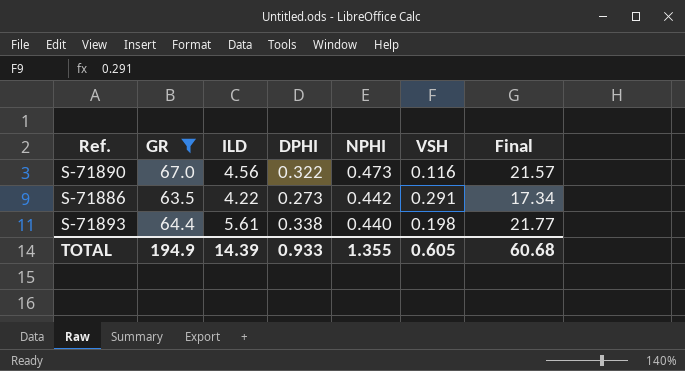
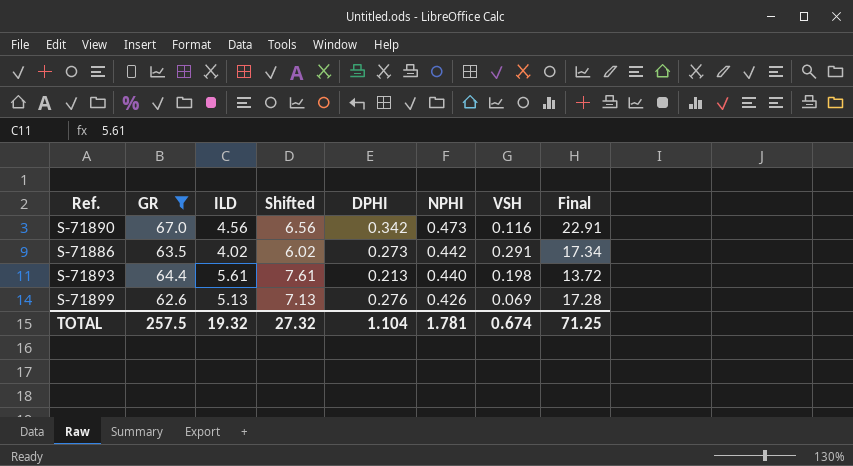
column Shifted | formula: none -> [ILD] + 2
S-71890 | DPHI: 0.322 -> 0.342
S-71890 | Final: 21.57 -> 22.91
S-71886 | ILD: 4.22 -> 4.02
S-71893 | DPHI: 0.338 -> 0.213
S-71893 | Final: 21.77 -> 13.72
row S-71899: none -> 62.6 | 5.13 | 7.13 | 0.276 | 0.426 | 0.069 | 17.28
TOTAL | GR: 194.9 -> 257.5
TOTAL | ILD: 14.39 -> 19.32
TOTAL | DPHI: 0.933 -> 1.104
TOTAL | NPHI: 1.355 -> 1.781
TOTAL | VSH: 0.605 -> 0.674
TOTAL | Final: 60.68 -> 71.25

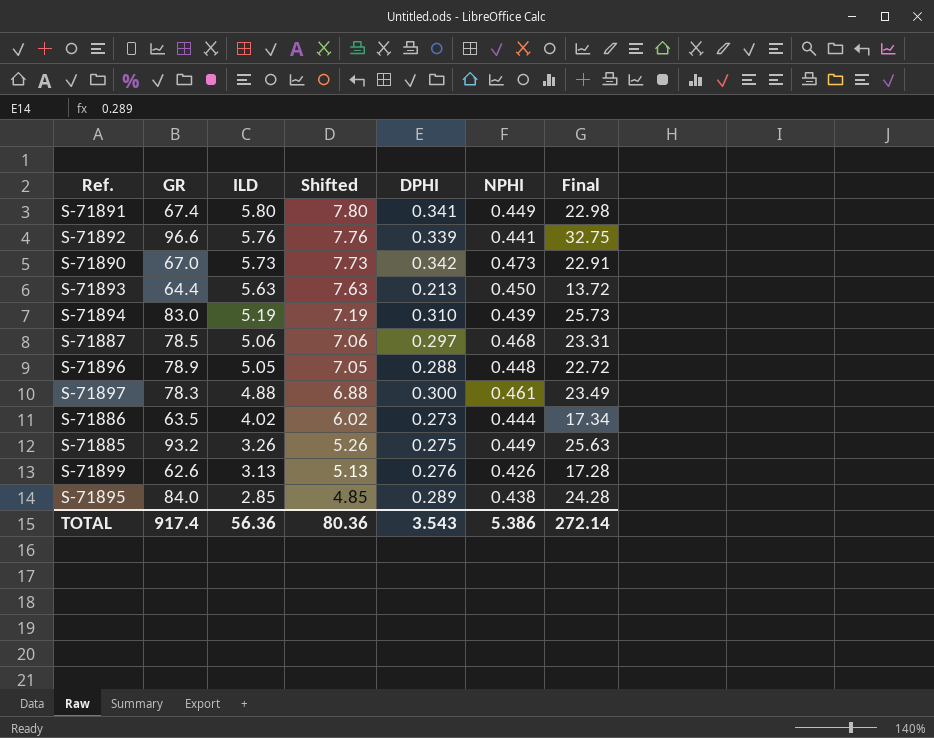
filter: GR <= 67.0 -> none
row order: NPHI descending -> ILD descending
column VSH | position: 7 -> none
S-71890 | ILD: 4.56 -> 5.73
S-71890 | Shifted: 6.56 -> 7.73
S-71893 | ILD: 5.61 -> 5.63
S-71893 | Shifted: 7.61 -> 7.63
S-71893 | NPHI: 0.440 -> 0.450
S-71886 | NPHI: 0.442 -> 0.444
S-71899 | ILD: 5.13 -> 3.13
S-71899 | Shifted: 7.13 -> 5.13
TOTAL | GR: 257.5 -> 917.4
TOTAL | ILD: 19.32 -> 56.36
TOTAL | Shifted: 27.32 -> 80.36
TOTAL | DPHI: 1.104 -> 3.543
TOTAL | NPHI: 1.781 -> 5.386
TOTAL | Final: 71.25 -> 272.14

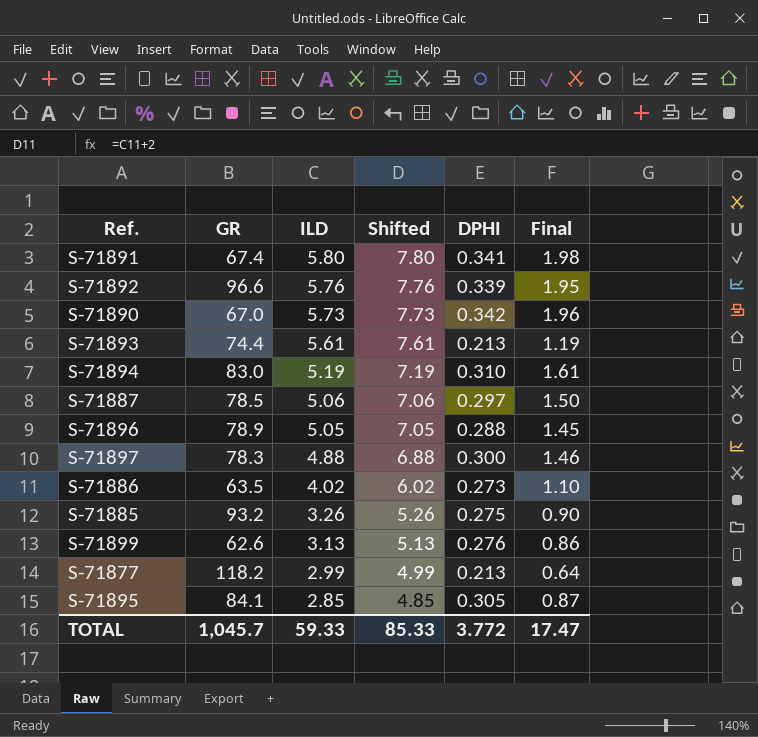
column NPHI | position: 6 -> none
column Final | formula: [GR] * [DPHI] -> [ILD] * [DPHI]
S-71893 | GR: 64.4 -> 74.4
S-71893 | ILD: 5.63 -> 5.61
S-71893 | Shifted: 7.63 -> 7.61
row S-71877: none -> 118.2 | 2.99 | 4.99 | 0.213 | 0.64
S-71895 | GR: 84.0 -> 84.1
S-71895 | DPHI: 0.289 -> 0.305
TOTAL | GR: 917.4 -> 1,045.7
TOTAL | ILD: 56.36 -> 59.33
TOTAL | Shifted: 80.36 -> 85.33
TOTAL | DPHI: 3.543 -> 3.772
TOTAL | Final: 272.14 -> 17.47

